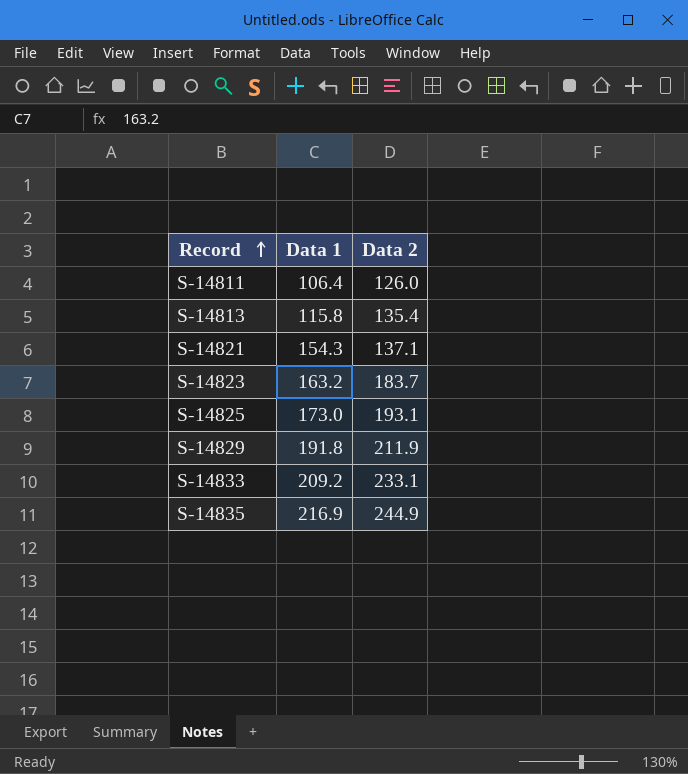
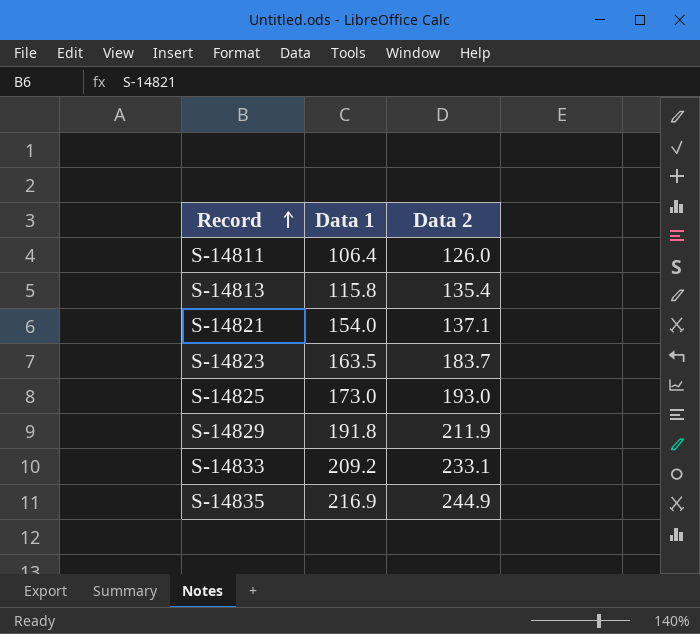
S-14821 | Data 1: 154.3 -> 154.0
S-14823 | Data 1: 163.2 -> 163.5
S-14825 | Data 2: 193.1 -> 193.0

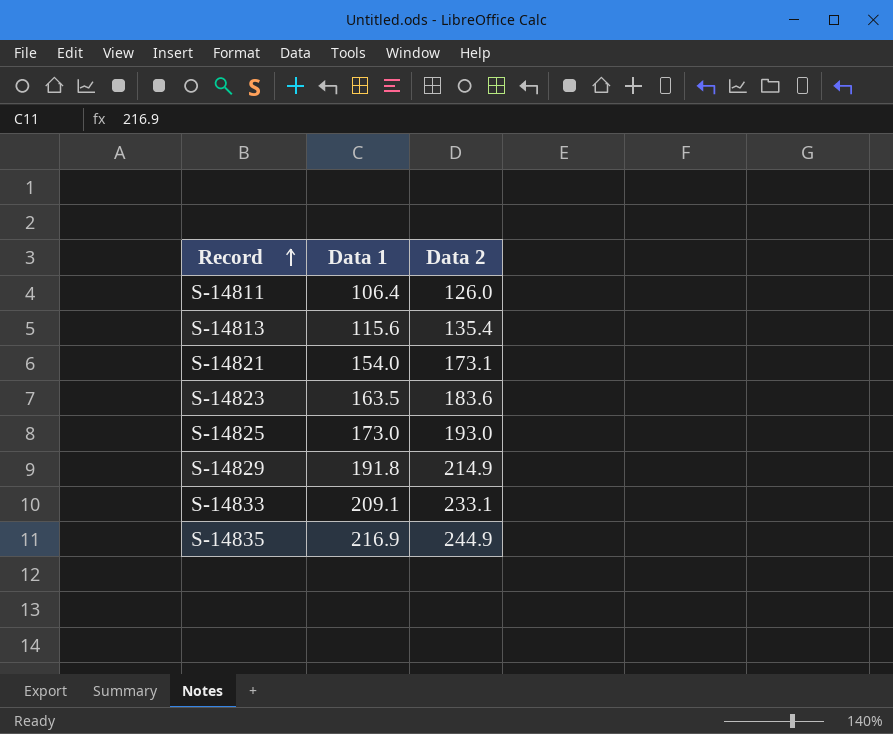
S-14813 | Data 1: 115.8 -> 115.6
S-14821 | Data 2: 137.1 -> 173.1
S-14823 | Data 2: 183.7 -> 183.6
S-14829 | Data 2: 211.9 -> 214.9
S-14833 | Data 1: 209.2 -> 209.1

